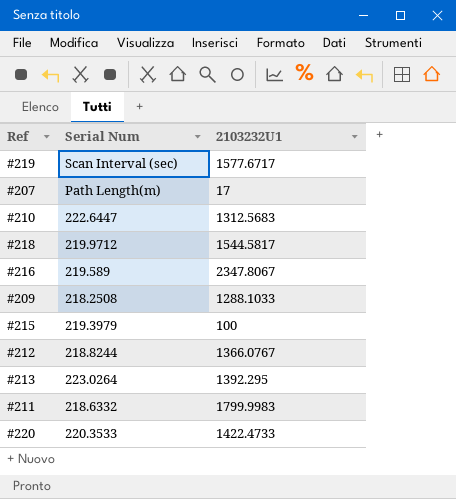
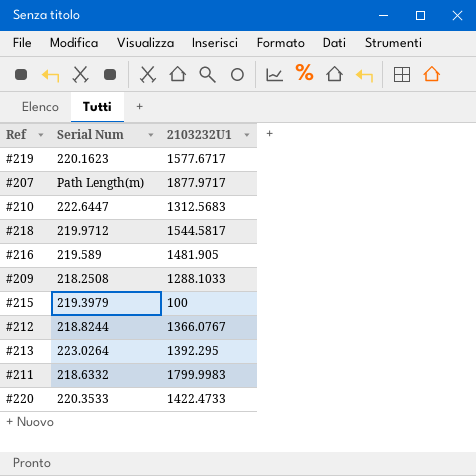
#219 | Serial Num: Scan Interval (sec) -> 220.1623
#207 | 2103232U1: 17 -> 1877.9717
#216 | 2103232U1: 2347.8067 -> 1481.905

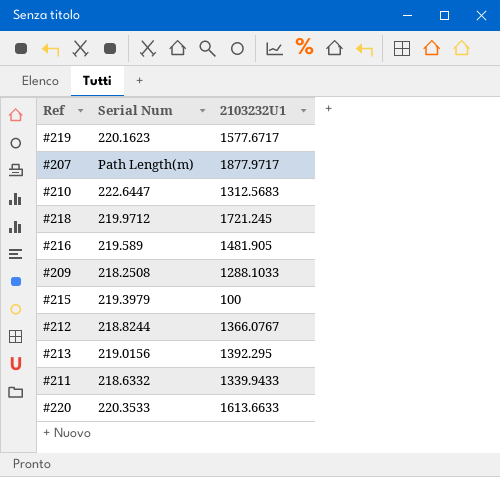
#218 | 2103232U1: 1544.5817 -> 1721.245
#213 | Serial Num: 223.0264 -> 219.0156
#211 | 2103232U1: 1799.9983 -> 1339.9433
#220 | 2103232U1: 1422.4733 -> 1613.6633

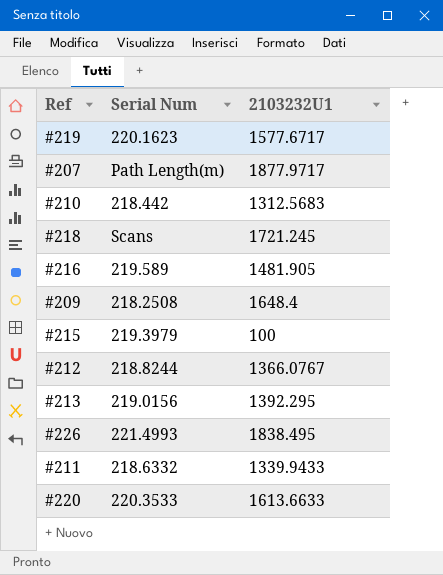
#210 | Serial Num: 222.6447 -> 218.442
#218 | Serial Num: 219.9712 -> Scans
#209 | 2103232U1: 1288.1033 -> 1648.4
row #226: none -> 221.4993 | 1838.495

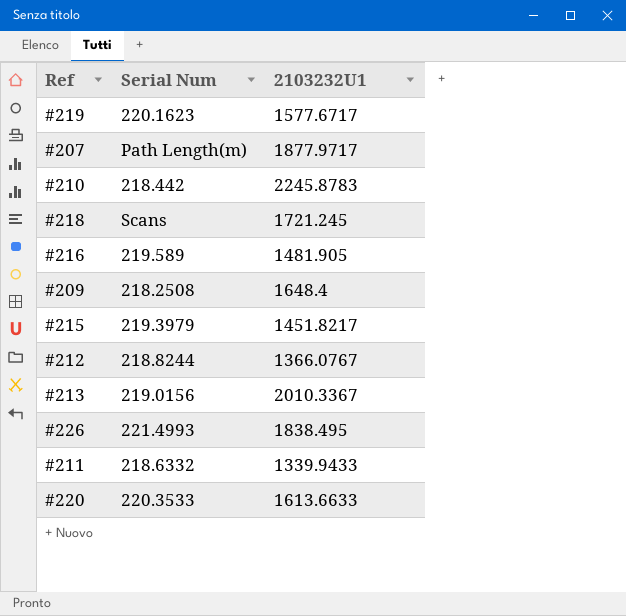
#210 | 2103232U1: 1312.5683 -> 2245.8783
#215 | 2103232U1: 100 -> 1451.8217
#213 | 2103232U1: 1392.295 -> 2010.3367

